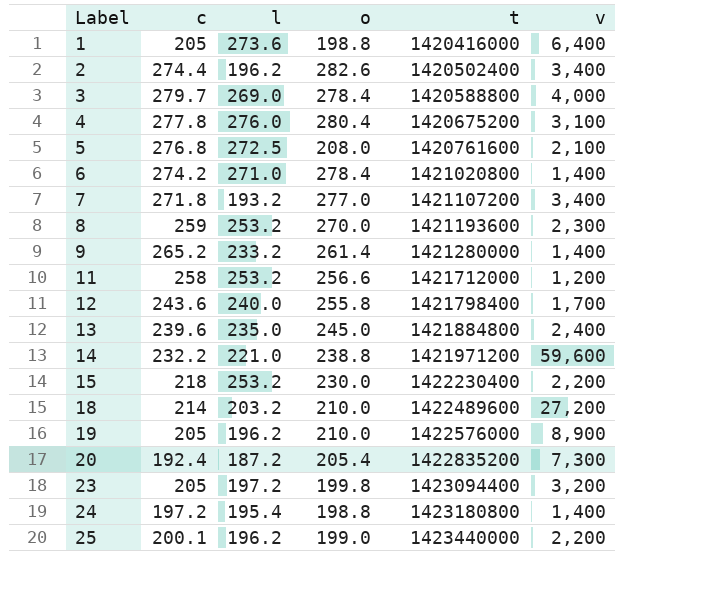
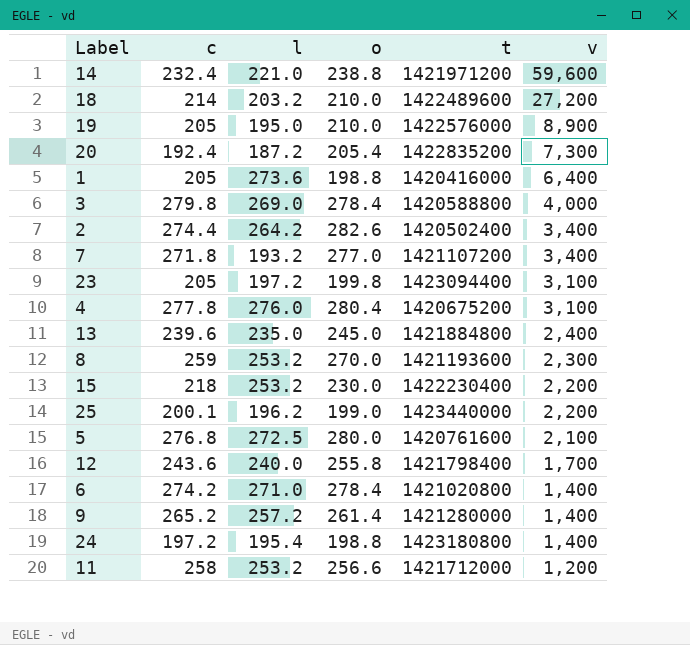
row order: Label ascending -> v descending
14 | c: 232.2 -> 232.4
19 | l: 196.2 -> 195.0
3 | c: 279.7 -> 279.8
2 | l: 196.2 -> 264.2
23 | v: 3,200 -> 3,100
5 | o: 208.0 -> 280.0
9 | l: 233.2 -> 257.2

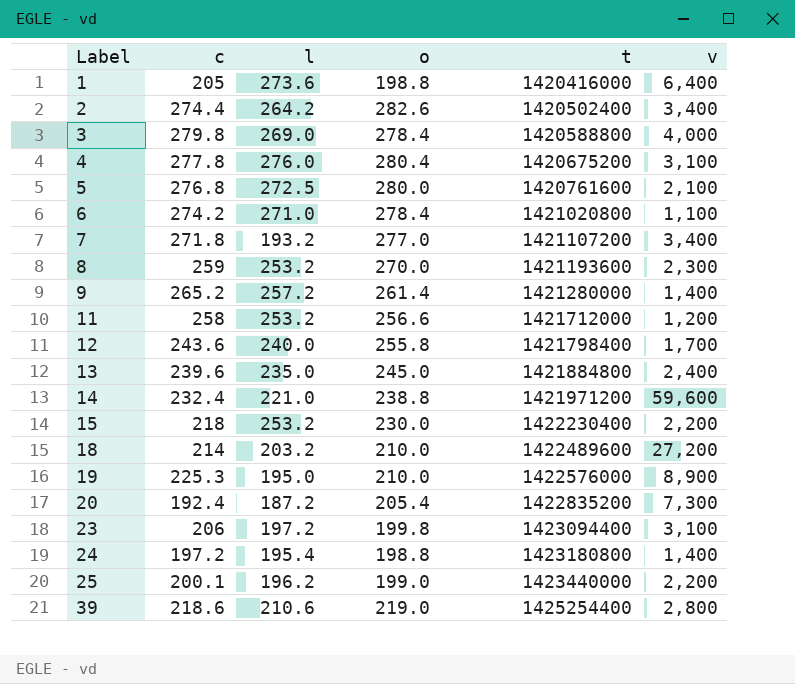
row order: v descending -> Label ascending
6 | v: 1,400 -> 1,100
19 | c: 205 -> 225.3
23 | c: 205 -> 206
row 39: none -> 218.6 | 210.6 | 219.0 | 1425254400 | 2,800

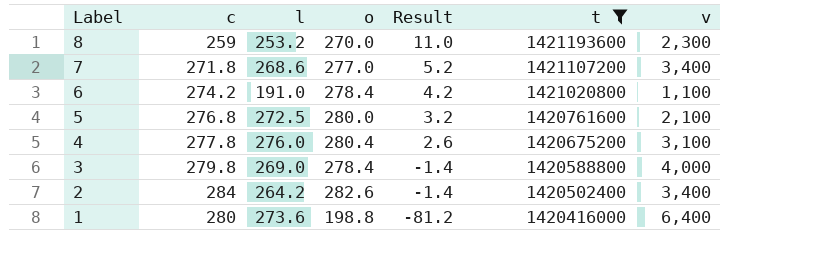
filter: none -> t <= 1421193600
row order: Label ascending -> Label descending
column Result | formula: none -> [o] - [c]
7 | l: 193.2 -> 268.6
6 | l: 271.0 -> 191.0
2 | c: 274.4 -> 284
1 | c: 205 -> 280

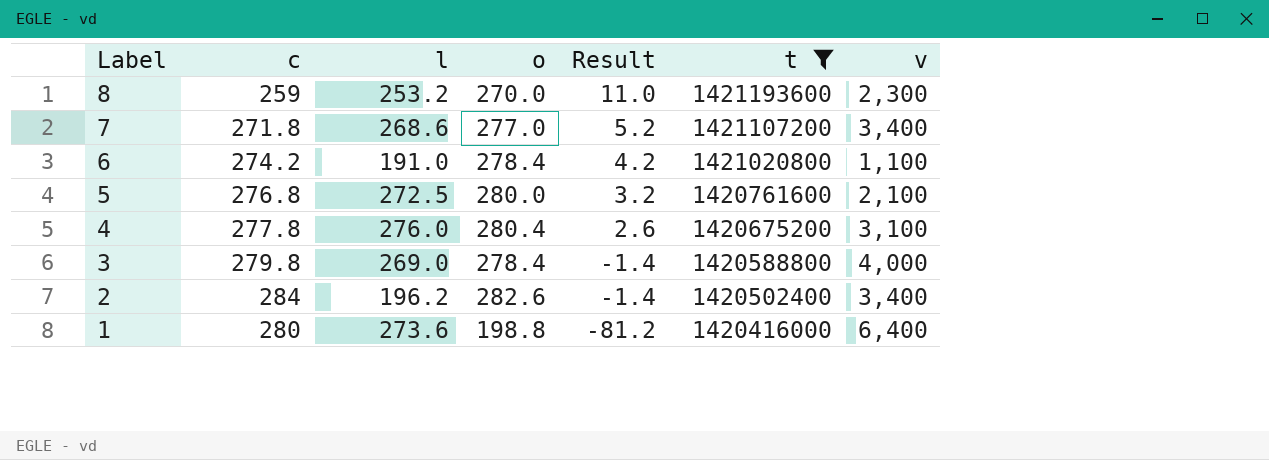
2 | l: 264.2 -> 196.2

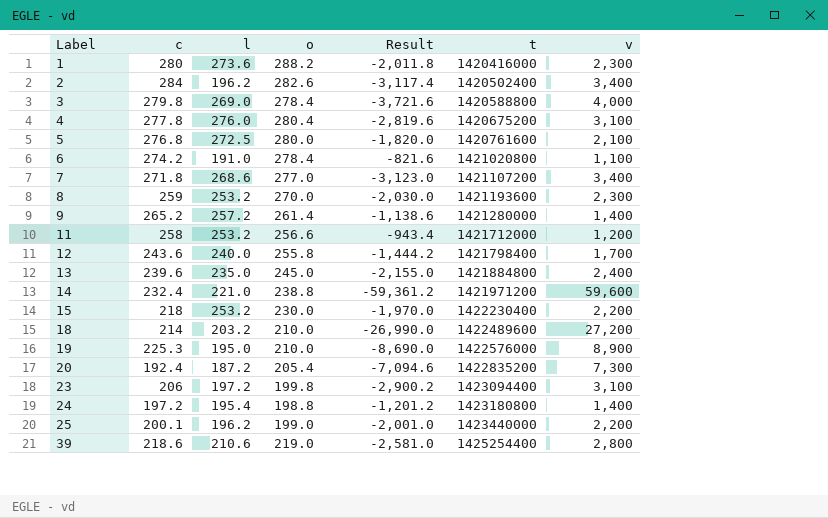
filter: t <= 1421193600 -> none
row order: Label descending -> Label ascending
column Result | formula: [o] - [c] -> [o] - [v]
1 | o: 198.8 -> 288.2
1 | v: 6,400 -> 2,300

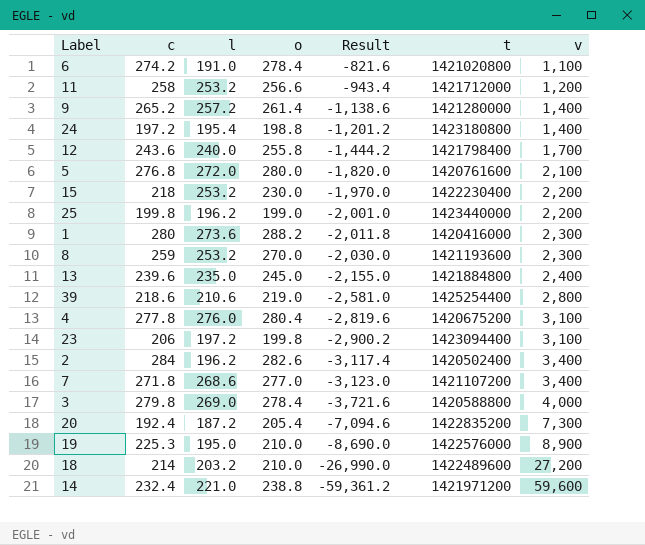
row order: Label ascending -> Result descending
5 | l: 272.5 -> 272.0
25 | c: 200.1 -> 199.8

